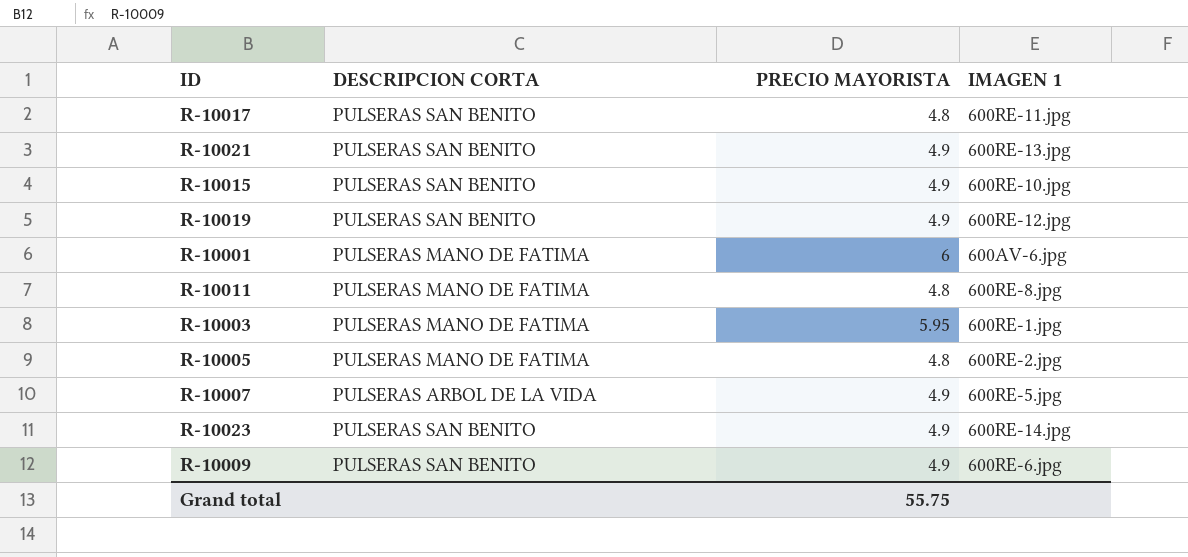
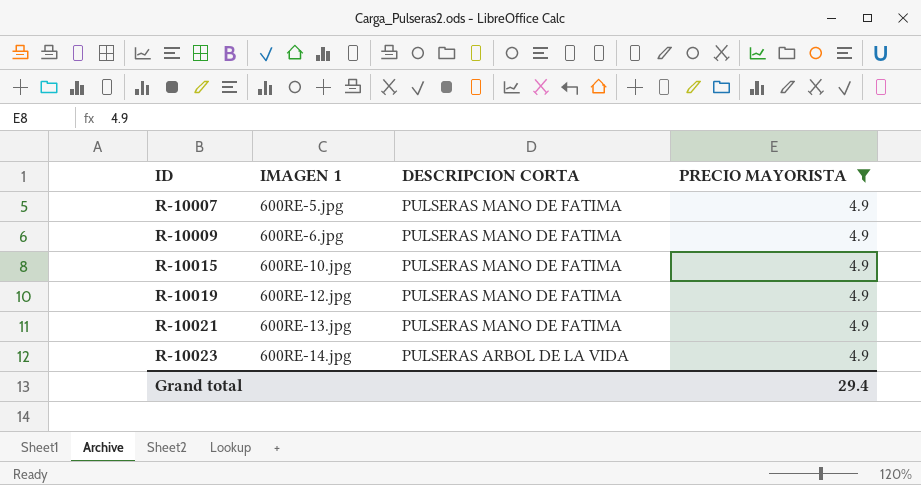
filter: none -> PRECIO MAYORISTA = 4.9
row order: none -> ID ascending
column IMAGEN 1 | position: 4 -> 2
R-10007 | DESCRIPCION CORTA: PULSERAS ARBOL DE LA VIDA -> PULSERAS MANO DE FATIMA
R-10009 | DESCRIPCION CORTA: PULSERAS SAN BENITO -> PULSERAS MANO DE FATIMA
R-10015 | DESCRIPCION CORTA: PULSERAS SAN BENITO -> PULSERAS MANO DE FATIMA
R-10019 | DESCRIPCION CORTA: PULSERAS SAN BENITO -> PULSERAS MANO DE FATIMA
R-10021 | DESCRIPCION CORTA: PULSERAS SAN BENITO -> PULSERAS MANO DE FATIMA
R-10023 | DESCRIPCION CORTA: PULSERAS SAN BENITO -> PULSERAS ARBOL DE LA VIDA
Grand total | PRECIO MAYORISTA: 55.75 -> 29.4

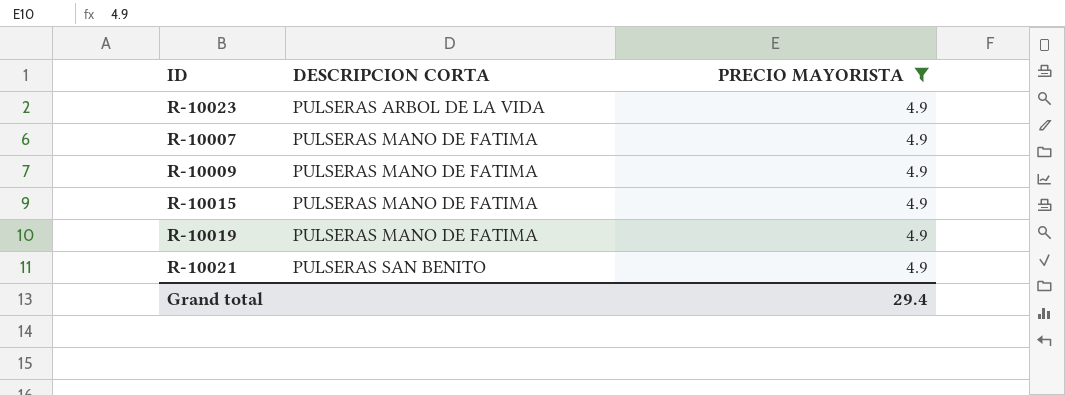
row order: ID ascending -> DESCRIPCION CORTA ascending
column IMAGEN 1 | position: 2 -> none
R-10021 | DESCRIPCION CORTA: PULSERAS MANO DE FATIMA -> PULSERAS SAN BENITO

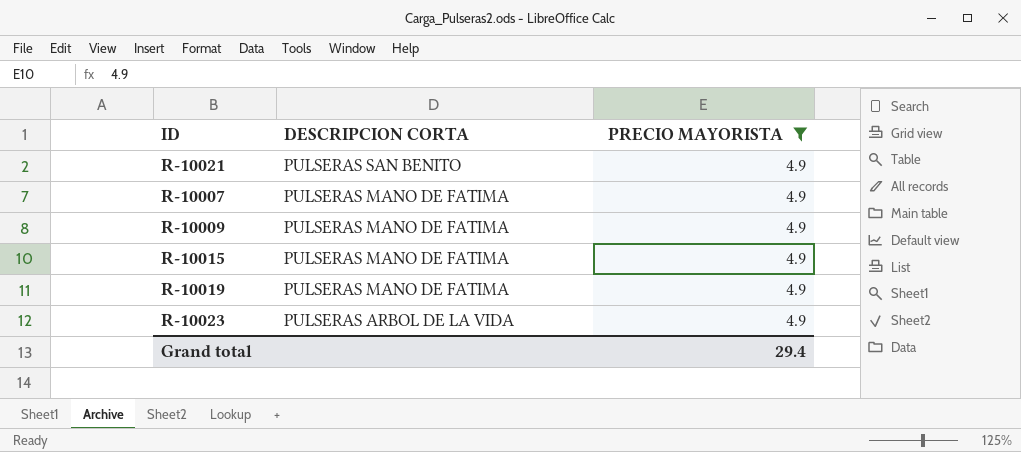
row order: DESCRIPCION CORTA ascending -> DESCRIPCION CORTA descending

